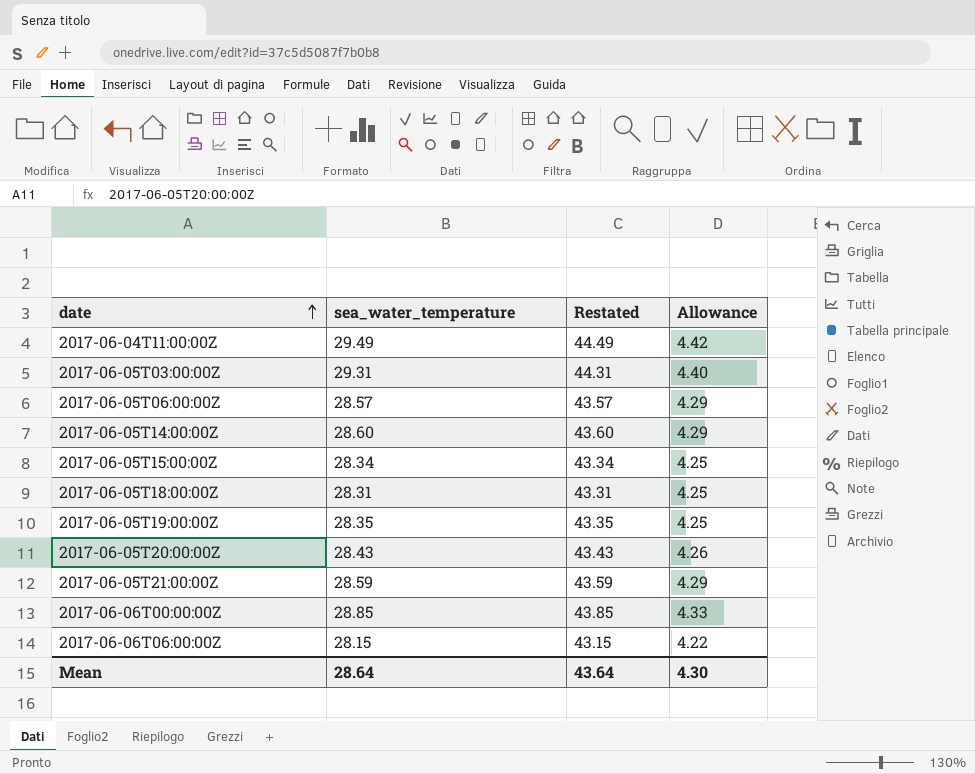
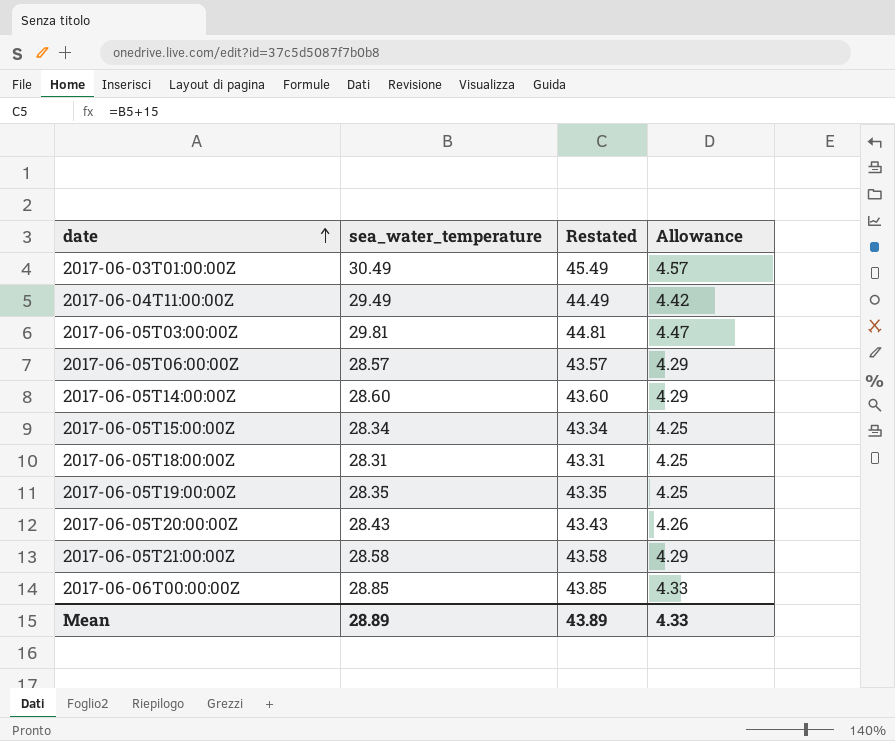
row 2017-06-06T06:00:00Z: 28.15 | 43.15 | 4.22 -> none
row 2017-06-03T01:00:00Z: none -> 30.49 | 45.49 | 4.57
2017-06-05T03:00:00Z | sea_water_temperature: 29.31 -> 29.81
2017-06-05T03:00:00Z | Restated: 44.31 -> 44.81
2017-06-05T03:00:00Z | Allowance: 4.40 -> 4.47
2017-06-05T21:00:00Z | sea_water_temperature: 28.59 -> 28.58
2017-06-05T21:00:00Z | Restated: 43.59 -> 43.58
Mean | sea_water_temperature: 28.64 -> 28.89
Mean | Restated: 43.64 -> 43.89
Mean | Allowance: 4.30 -> 4.33

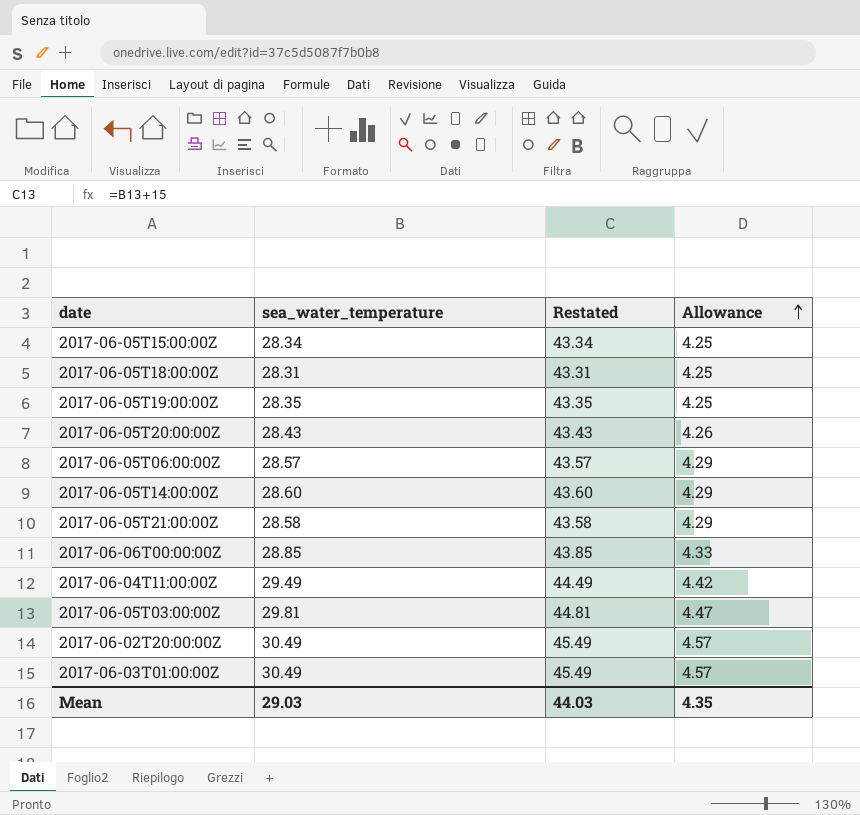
row order: date ascending -> Allowance ascending
row 2017-06-02T20:00:00Z: none -> 30.49 | 45.49 | 4.57
Mean | sea_water_temperature: 28.89 -> 29.03
Mean | Restated: 43.89 -> 44.03
Mean | Allowance: 4.33 -> 4.35

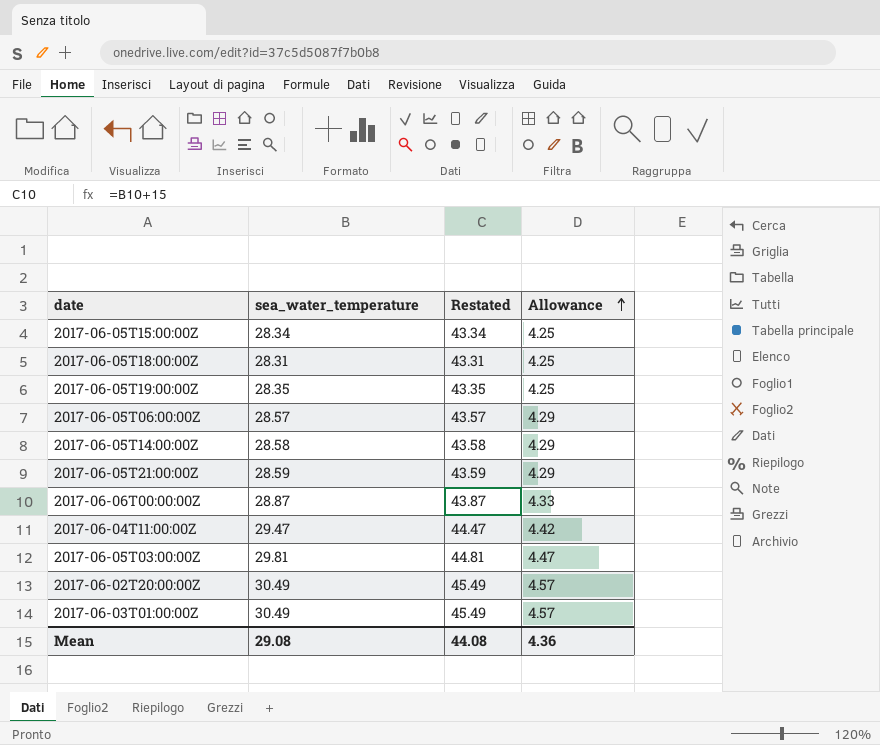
row 2017-06-05T20:00:00Z: 28.43 | 43.43 | 4.26 -> none
2017-06-05T14:00:00Z | sea_water_temperature: 28.60 -> 28.58
2017-06-05T14:00:00Z | Restated: 43.60 -> 43.58
2017-06-05T21:00:00Z | sea_water_temperature: 28.58 -> 28.59
2017-06-05T21:00:00Z | Restated: 43.58 -> 43.59
2017-06-06T00:00:00Z | sea_water_temperature: 28.85 -> 28.87
2017-06-06T00:00:00Z | Restated: 43.85 -> 43.87
2017-06-04T11:00:00Z | sea_water_temperature: 29.49 -> 29.47
2017-06-04T11:00:00Z | Restated: 44.49 -> 44.47
Mean | sea_water_temperature: 29.03 -> 29.08
Mean | Restated: 44.03 -> 44.08
Mean | Allowance: 4.35 -> 4.36

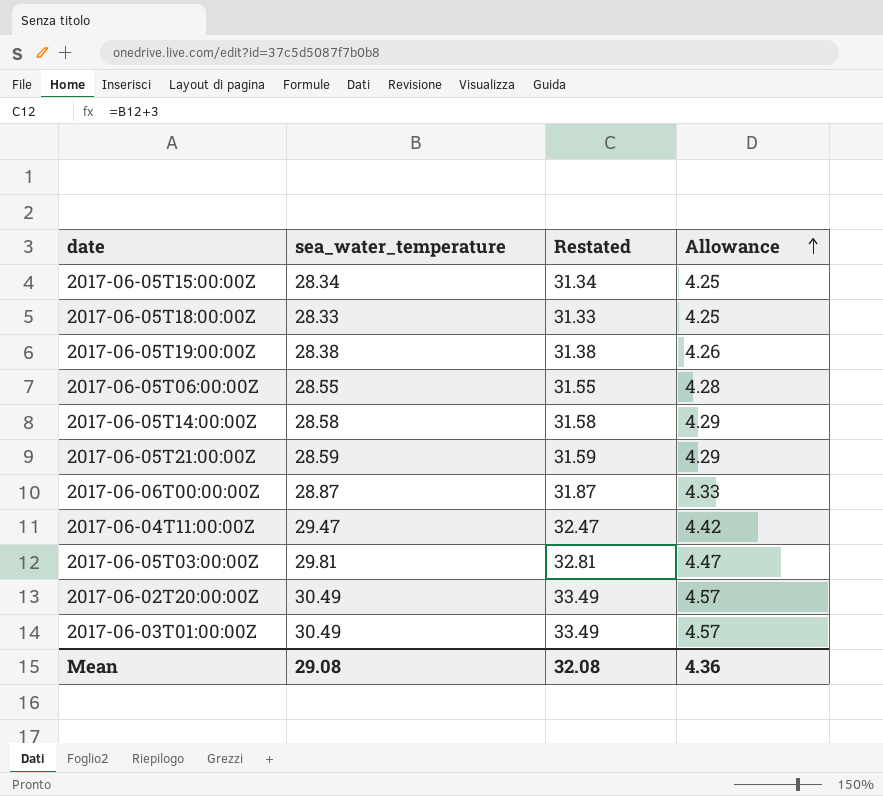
column Restated | formula: [sea_water_temperature] + 15 -> [sea_water_temperature] + 3
2017-06-05T18:00:00Z | sea_water_temperature: 28.31 -> 28.33
2017-06-05T19:00:00Z | sea_water_temperature: 28.35 -> 28.38
2017-06-05T19:00:00Z | Allowance: 4.25 -> 4.26
2017-06-05T06:00:00Z | sea_water_temperature: 28.57 -> 28.55
2017-06-05T06:00:00Z | Allowance: 4.29 -> 4.28
Mean | Restated: 44.08 -> 32.08

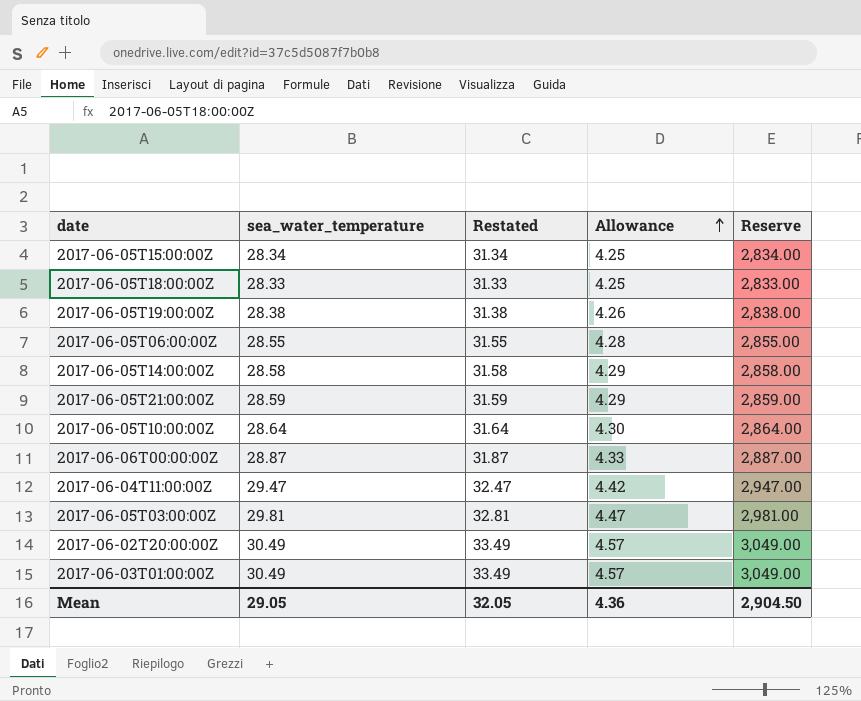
column Reserve | formula: none -> [sea_water_temperature] * 100
row 2017-06-05T10:00:00Z: none -> 28.64 | 31.64 | 4.30 | 2,864.00
Mean | sea_water_temperature: 29.08 -> 29.05
Mean | Restated: 32.08 -> 32.05

